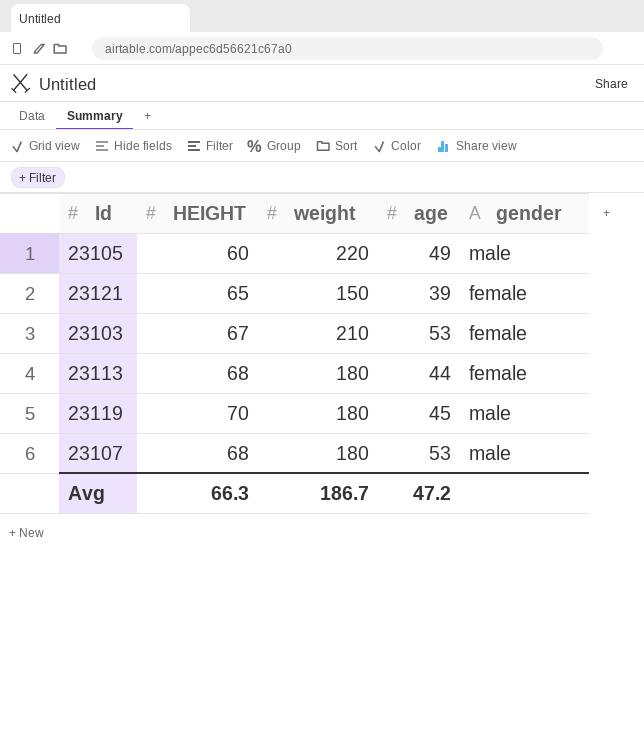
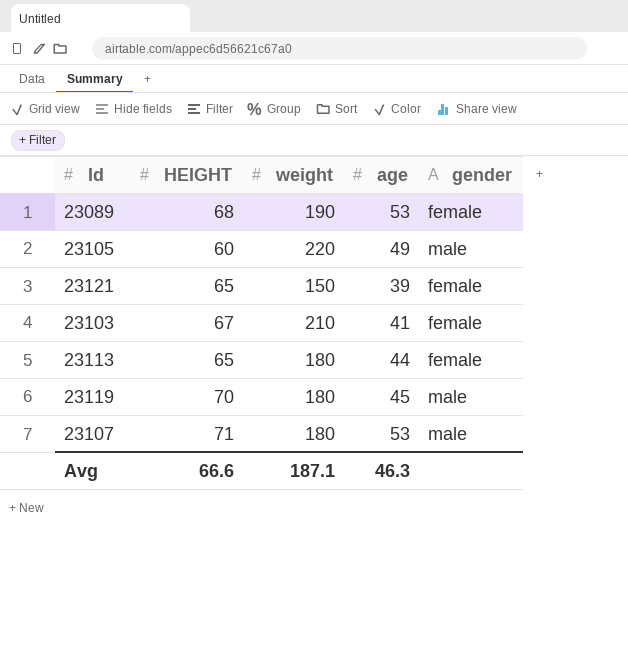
row 23089: none -> 68 | 190 | 53 | female
23103 | age: 53 -> 41
23113 | HEIGHT: 68 -> 65
23107 | HEIGHT: 68 -> 71
Avg | HEIGHT: 66.3 -> 66.6
Avg | weight: 186.7 -> 187.1
Avg | age: 47.2 -> 46.3

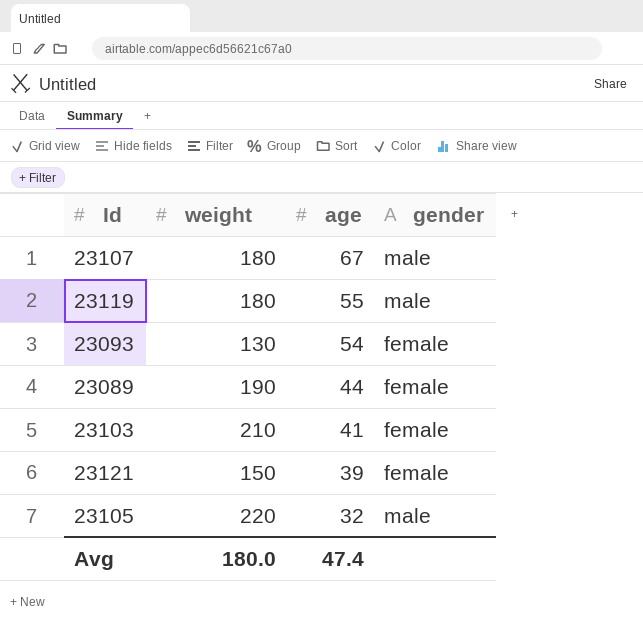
row order: none -> age descending
column HEIGHT | position: 2 -> none
row 23113: 65 | 180 | 44 | female -> none
23107 | age: 53 -> 67
23119 | age: 45 -> 55
row 23093: none -> 130 | 54 | female
23089 | age: 53 -> 44
23105 | age: 49 -> 32
Avg | weight: 187.1 -> 180.0
Avg | age: 46.3 -> 47.4

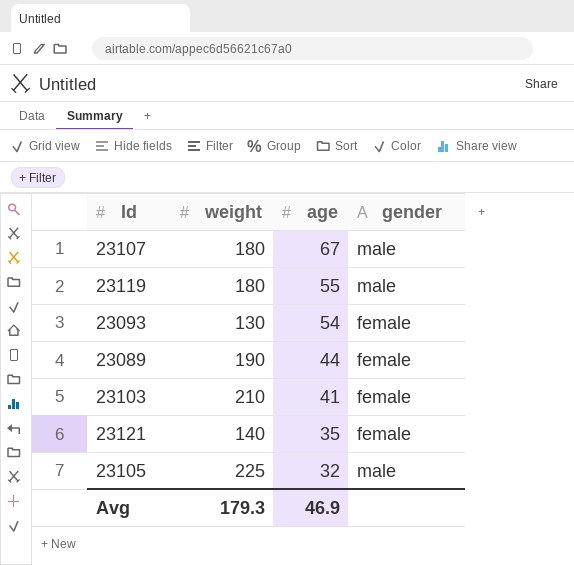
23121 | weight: 150 -> 140
23121 | age: 39 -> 35
23105 | weight: 220 -> 225
Avg | weight: 180.0 -> 179.3
Avg | age: 47.4 -> 46.9

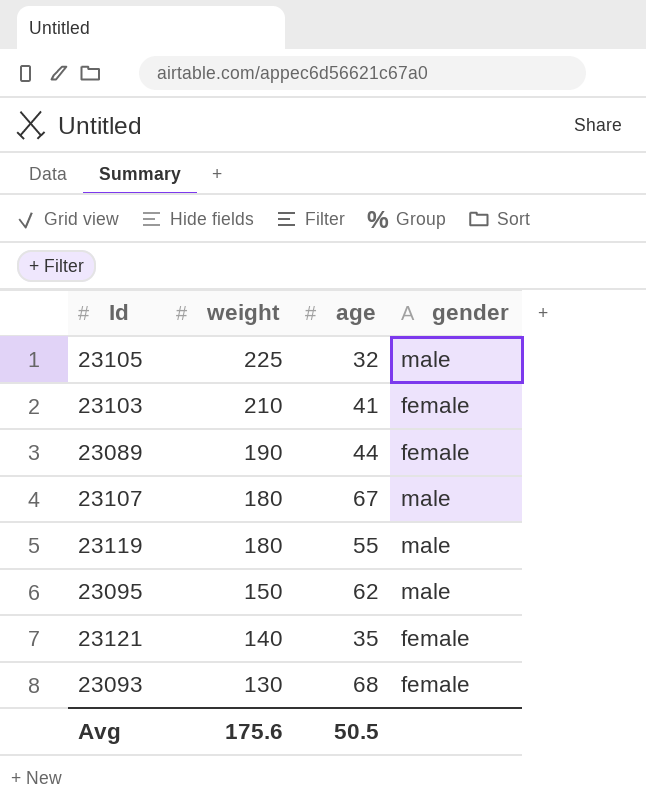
row order: age descending -> weight descending
row 23095: none -> 150 | 62 | male
23093 | age: 54 -> 68
Avg | weight: 179.3 -> 175.6
Avg | age: 46.9 -> 50.5

